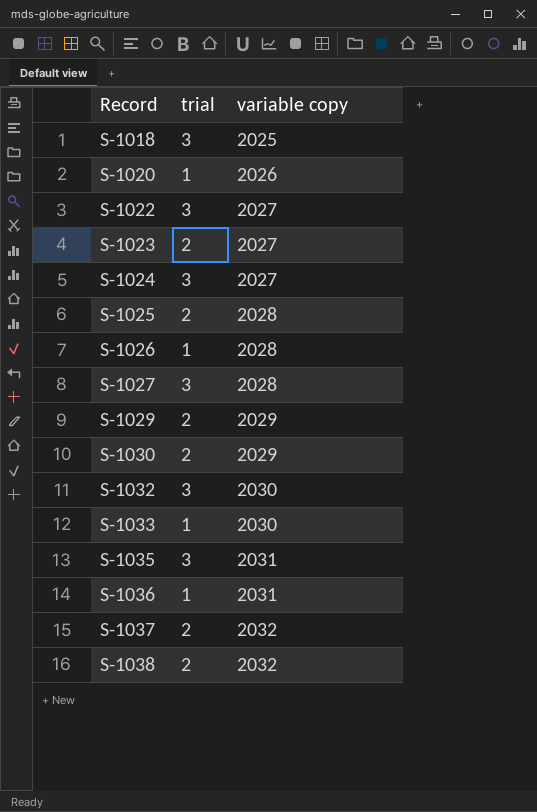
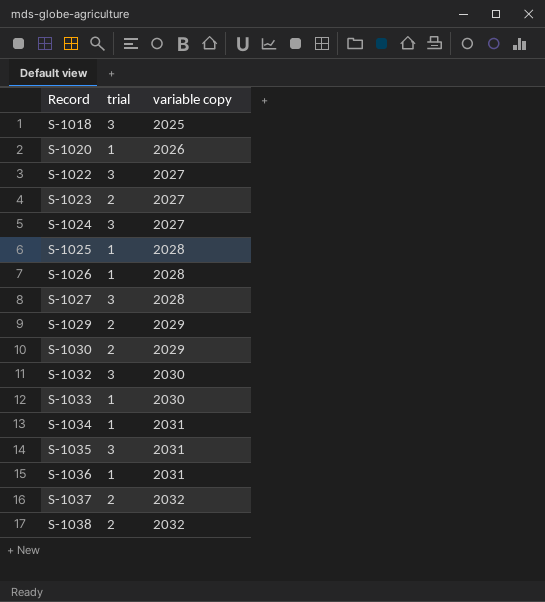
S-1025 | trial: 2 -> 1
row S-1034: none -> 1 | 2031

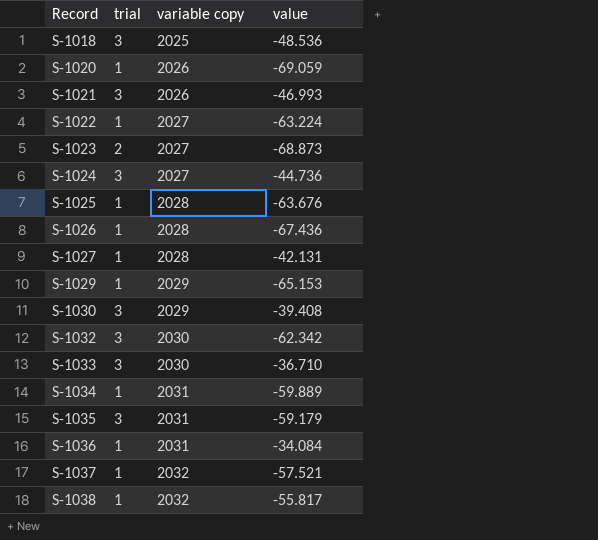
column value | position: none -> 4
row S-1021: none -> 3 | 2026 | -46.993
S-1022 | trial: 3 -> 1
S-1027 | trial: 3 -> 1
S-1029 | trial: 2 -> 1
S-1030 | trial: 2 -> 3
S-1033 | trial: 1 -> 3
S-1037 | trial: 2 -> 1
S-1038 | trial: 2 -> 1

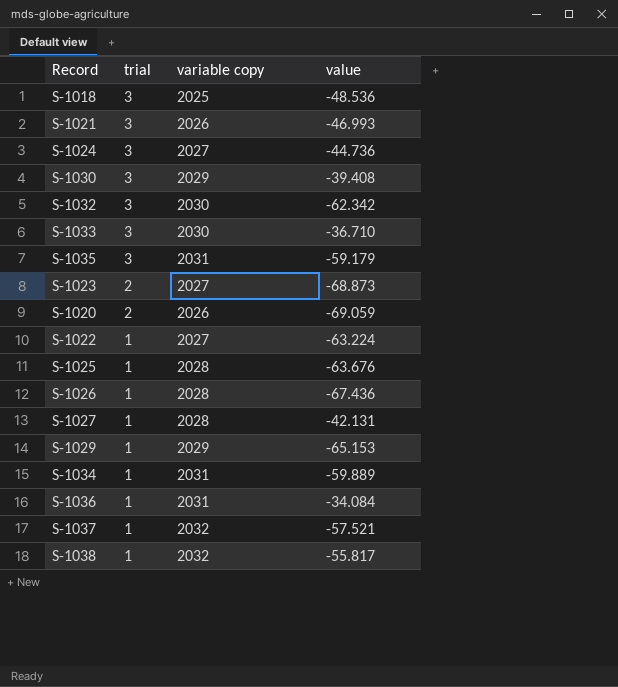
row order: Record ascending -> trial descending
S-1020 | trial: 1 -> 2

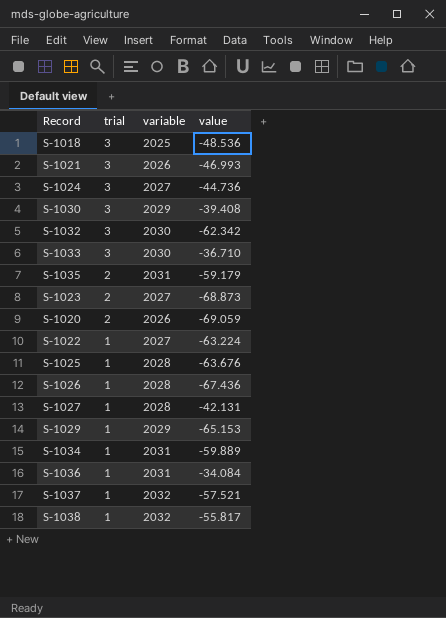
column name: variable copy -> variable
S-1035 | trial: 3 -> 2

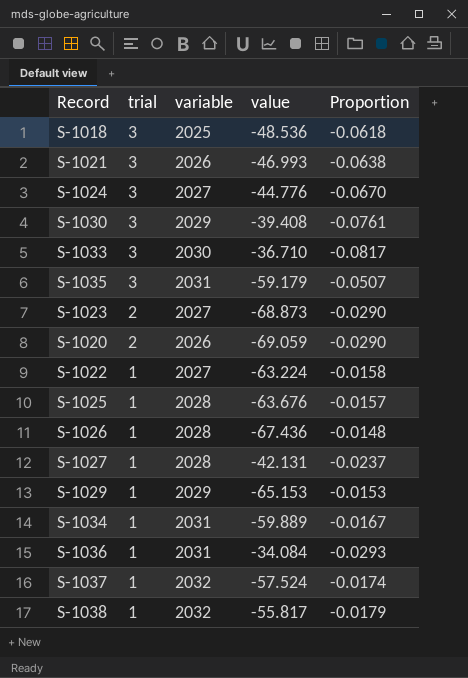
column Proportion | formula: none -> [trial] / [value]
row S-1032: 3 | 2030 | -62.342 -> none
S-1024 | value: -44.736 -> -44.776
S-1035 | trial: 2 -> 3
S-1037 | value: -57.521 -> -57.524

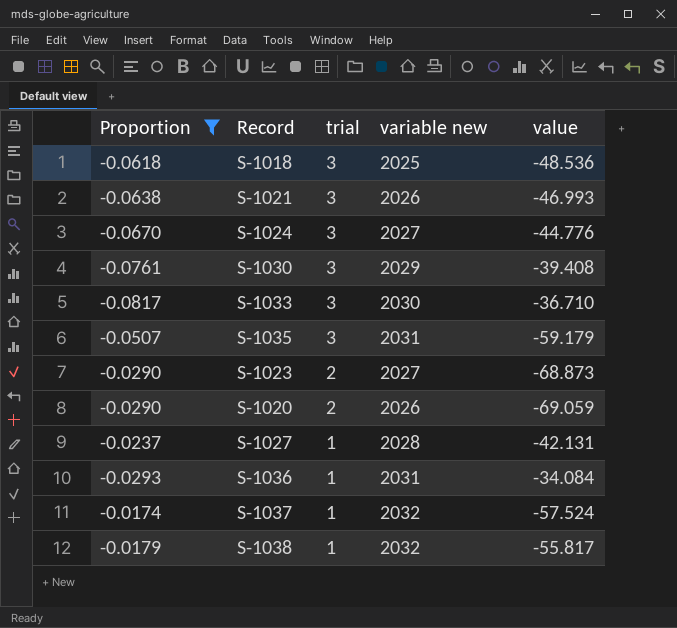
filter: none -> Proportion <= -0.0174
column Proportion | position: 5 -> 1
column name: variable -> variable new

